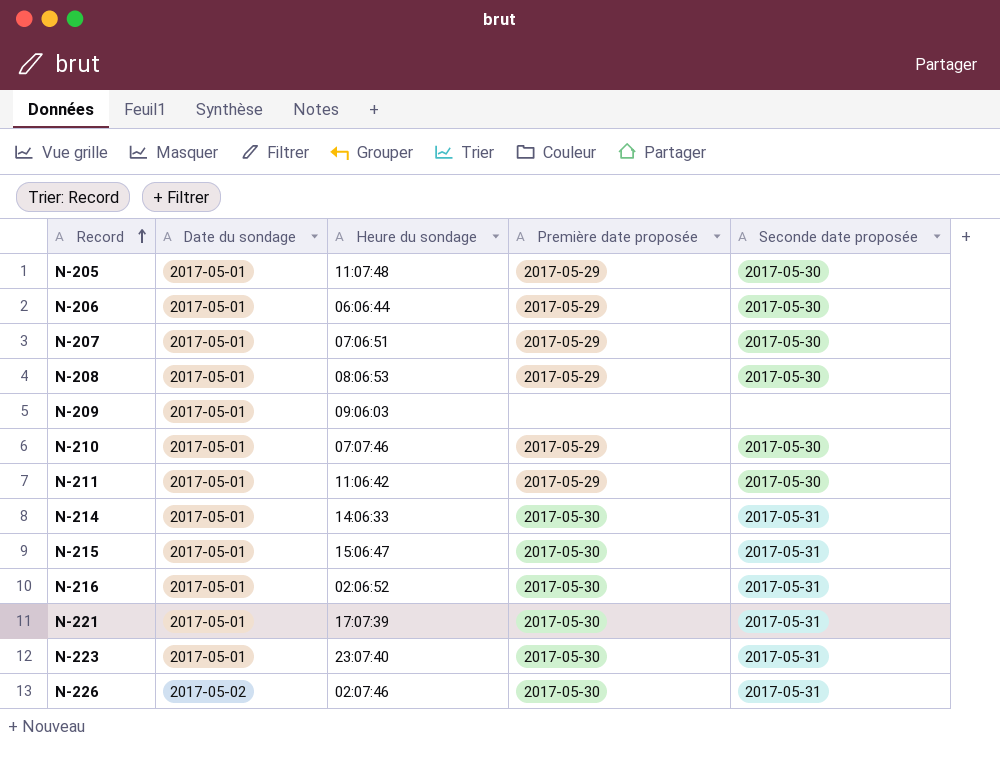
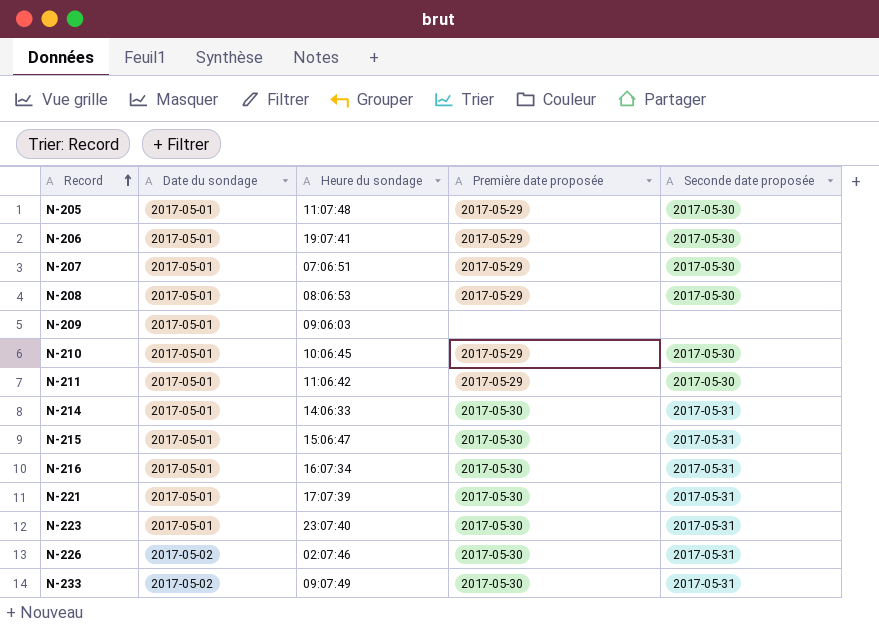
N-206 | Heure du sondage: 06:06:44 -> 19:07:41
N-210 | Heure du sondage: 07:07:46 -> 10:06:45
N-216 | Heure du sondage: 02:06:52 -> 16:07:34
row N-233: none -> 2017-05-02 | 09:07:49 | 2017-05-30 | 2017-05-31

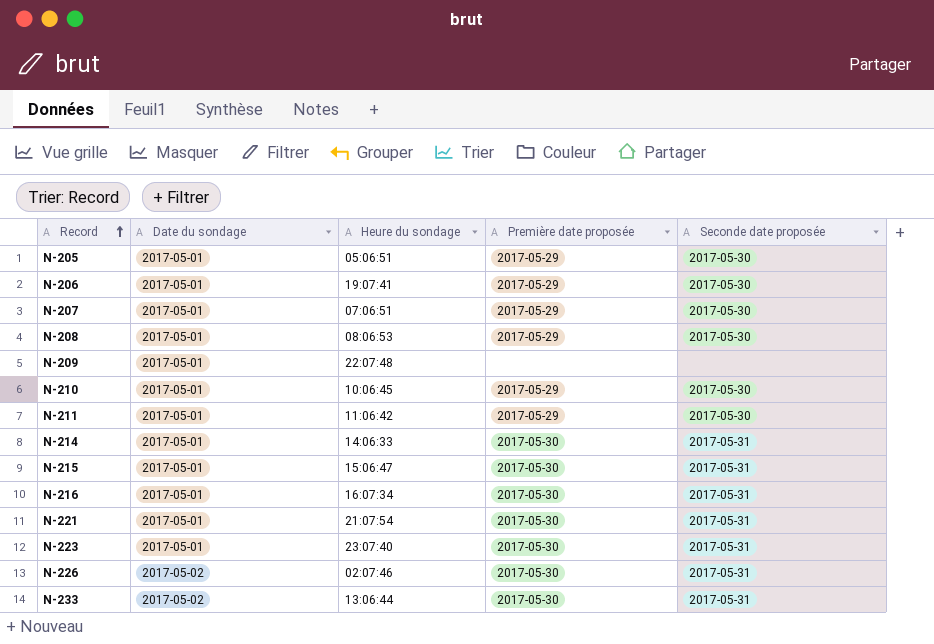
N-205 | Heure du sondage: 11:07:48 -> 05:06:51
N-209 | Heure du sondage: 09:06:03 -> 22:07:48
N-221 | Heure du sondage: 17:07:39 -> 21:07:54
N-233 | Heure du sondage: 09:07:49 -> 13:06:44

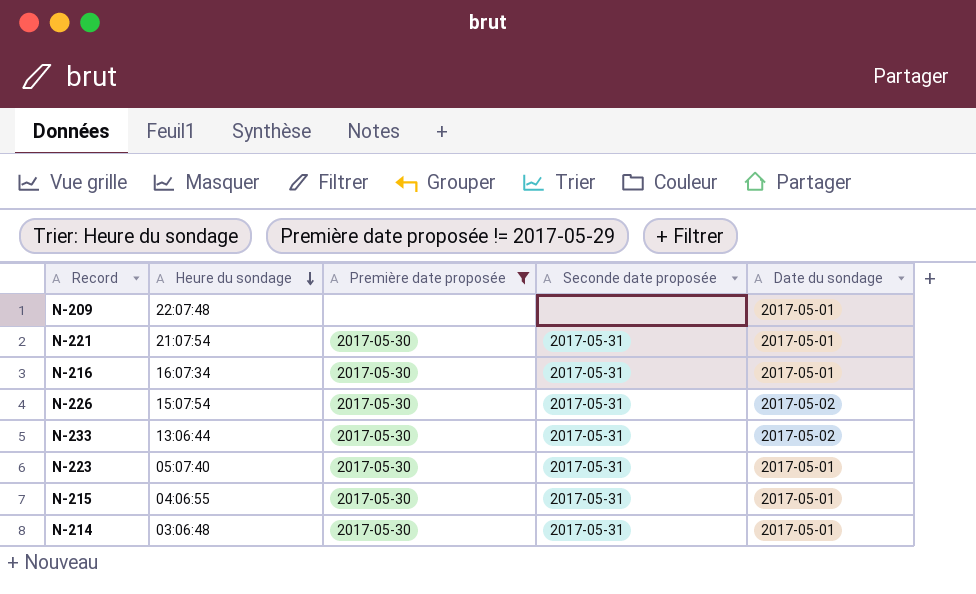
filter: none -> Première date proposée != 2017-05-29
row order: Record ascending -> Heure du sondage descending
column Date du sondage | position: 2 -> 5
N-226 | Heure du sondage: 02:07:46 -> 15:07:54
N-223 | Heure du sondage: 23:07:40 -> 05:07:40
N-215 | Heure du sondage: 15:06:47 -> 04:06:55
N-214 | Heure du sondage: 14:06:33 -> 03:06:48

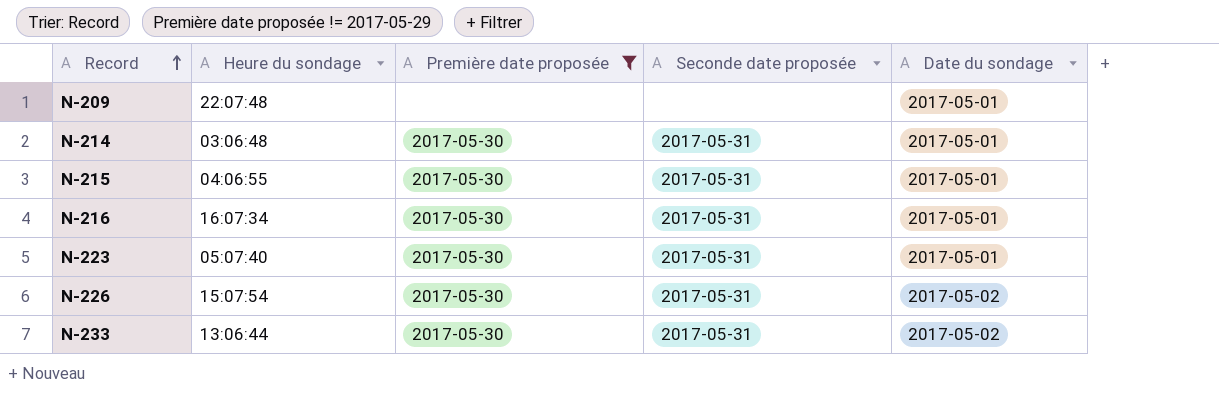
row order: Heure du sondage descending -> Record ascending
row N-221: 21:07:54 | 2017-05-30 | 2017-05-31 | 2017-05-01 -> none

